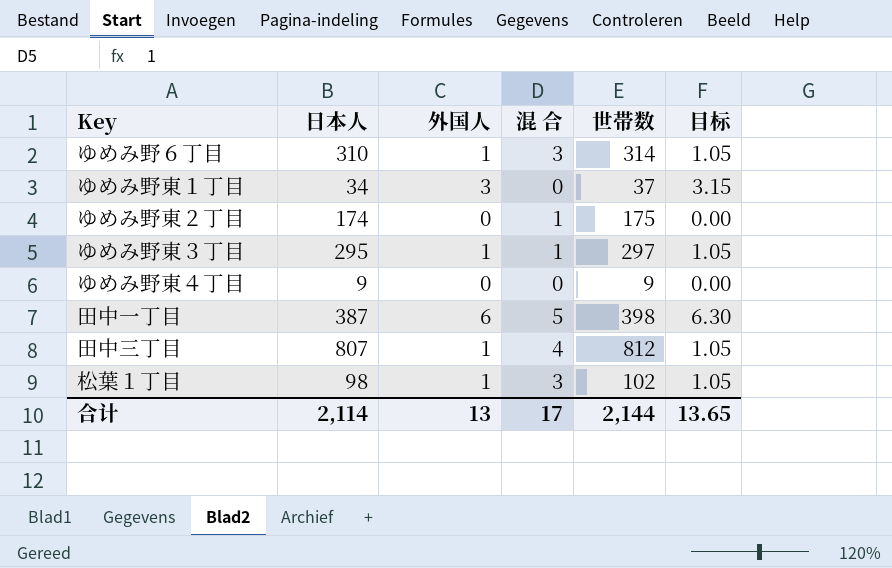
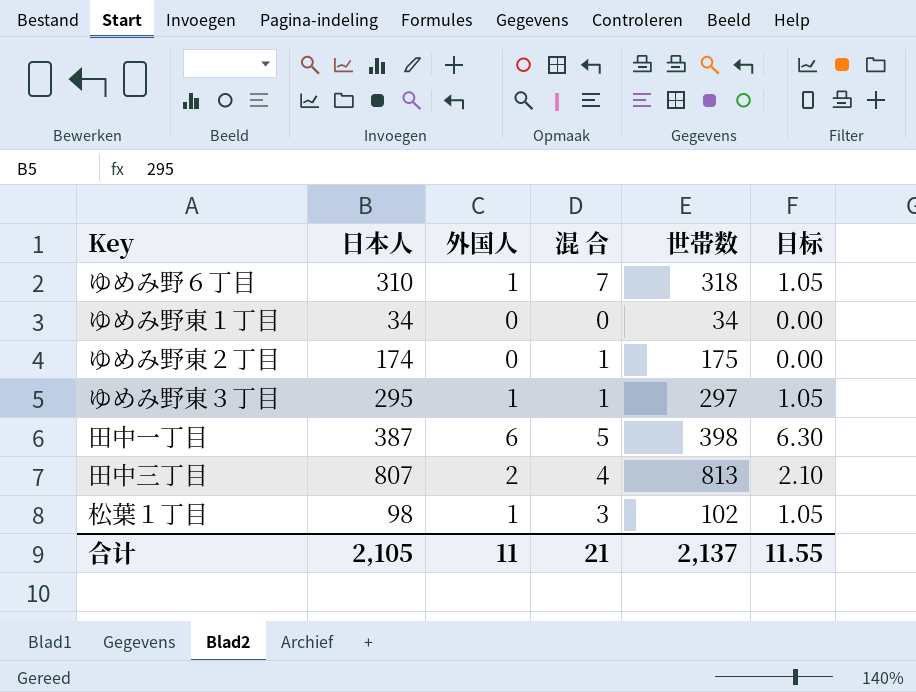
row ゆめみ野東４丁目: 9 | 0 | 0 | 9 | 0.00 -> none
ゆめみ野６丁目 | 混 合: 3 -> 7
ゆめみ野６丁目 | 世帯数: 314 -> 318
ゆめみ野東１丁目 | 外国人: 3 -> 0
ゆめみ野東１丁目 | 世帯数: 37 -> 34
ゆめみ野東１丁目 | 目标: 3.15 -> 0.00
田中三丁目 | 外国人: 1 -> 2
田中三丁目 | 世帯数: 812 -> 813
田中三丁目 | 目标: 1.05 -> 2.10
合计 | 日本人: 2,114 -> 2,105
合计 | 外国人: 13 -> 11
合计 | 混 合: 17 -> 21
合计 | 世帯数: 2,144 -> 2,137
合计 | 目标: 13.65 -> 11.55

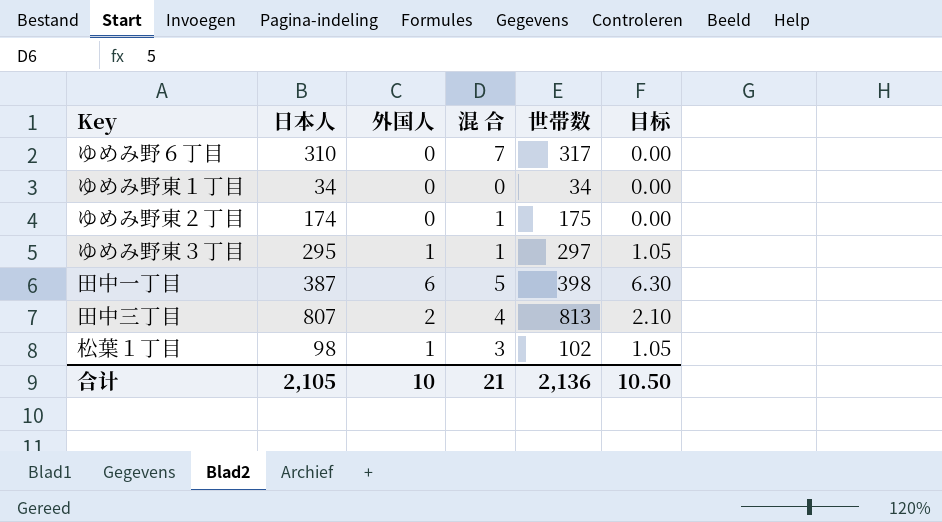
ゆめみ野６丁目 | 外国人: 1 -> 0
ゆめみ野６丁目 | 世帯数: 318 -> 317
ゆめみ野６丁目 | 目标: 1.05 -> 0.00
合计 | 外国人: 11 -> 10
合计 | 世帯数: 2,137 -> 2,136
合计 | 目标: 11.55 -> 10.50

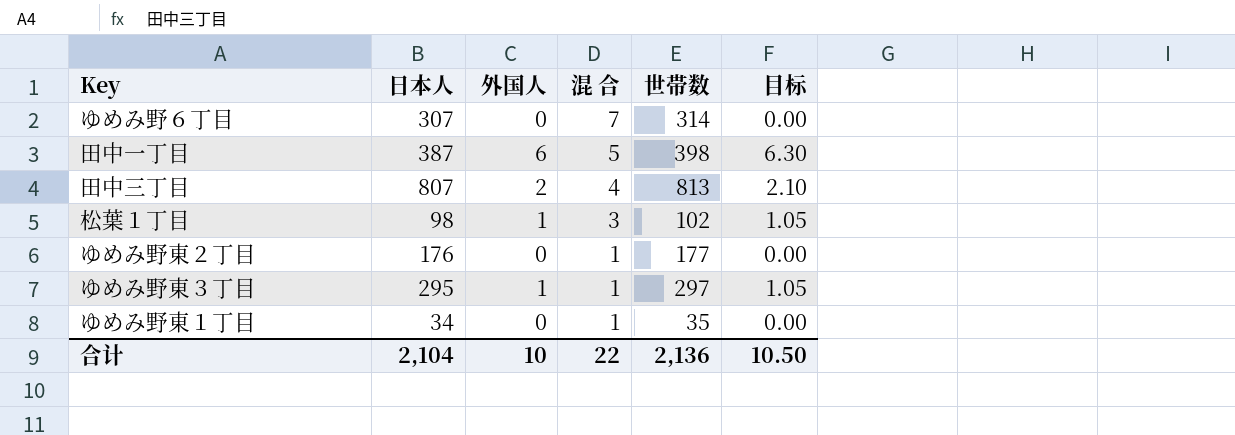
row order: none -> 混 合 descending
ゆめみ野６丁目 | 日本人: 310 -> 307
ゆめみ野６丁目 | 世帯数: 317 -> 314
ゆめみ野東２丁目 | 日本人: 174 -> 176
ゆめみ野東２丁目 | 世帯数: 175 -> 177
ゆめみ野東１丁目 | 混 合: 0 -> 1
ゆめみ野東１丁目 | 世帯数: 34 -> 35
合计 | 日本人: 2,105 -> 2,104
合计 | 混 合: 21 -> 22

